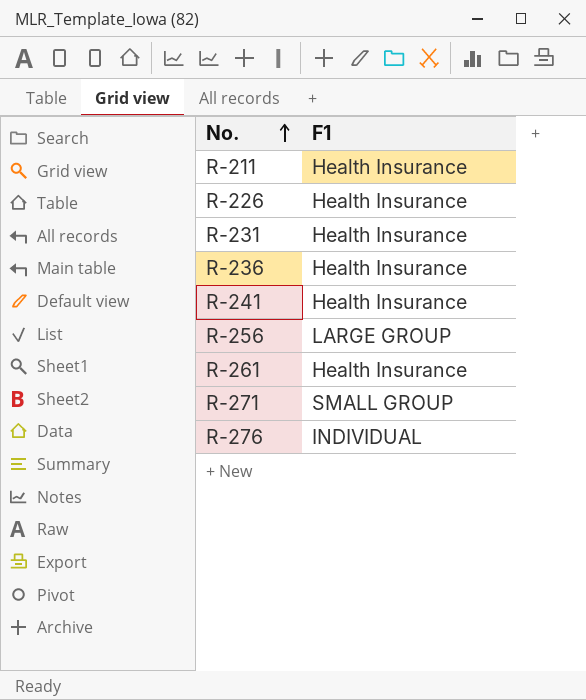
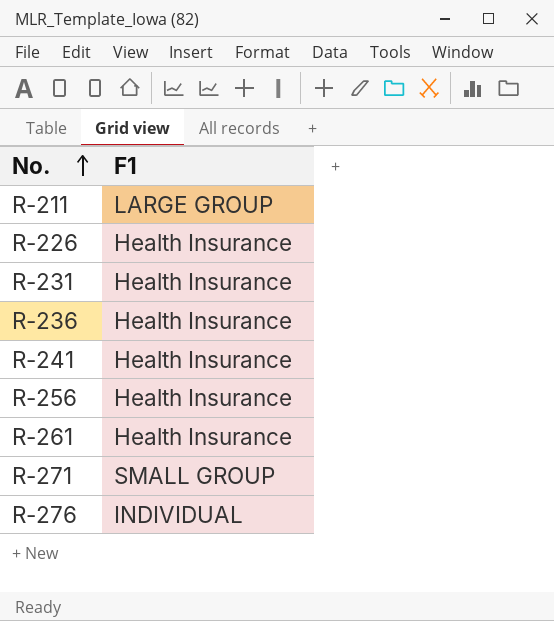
R-211 | F1: Health Insurance -> LARGE GROUP
R-256 | F1: LARGE GROUP -> Health Insurance

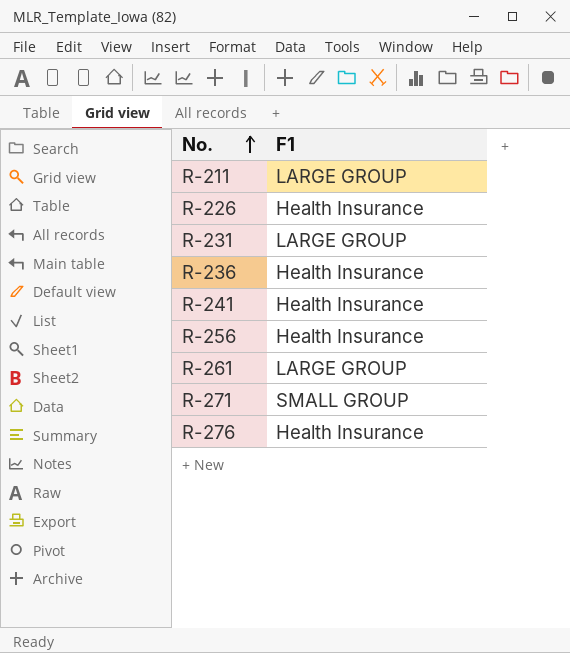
R-231 | F1: Health Insurance -> LARGE GROUP
R-261 | F1: Health Insurance -> LARGE GROUP
R-276 | F1: INDIVIDUAL -> Health Insurance

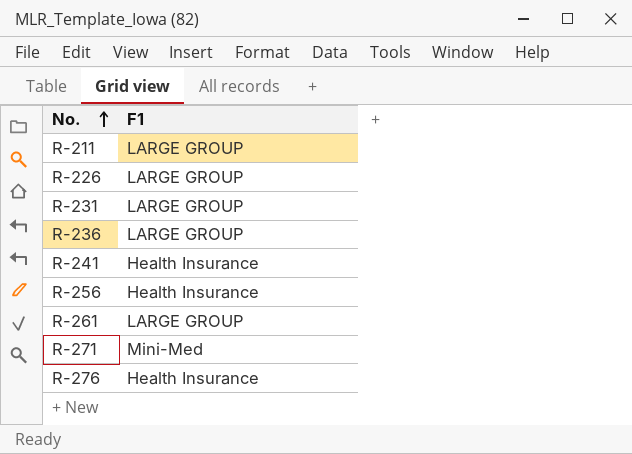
R-226 | F1: Health Insurance -> LARGE GROUP
R-236 | F1: Health Insurance -> LARGE GROUP
R-271 | F1: SMALL GROUP -> Mini-Med

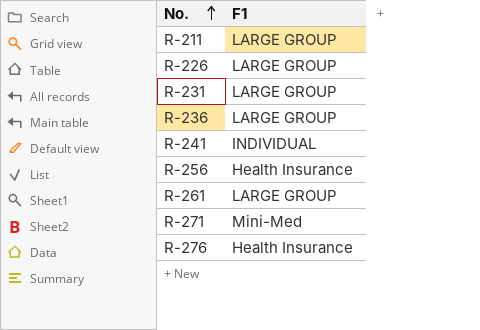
R-241 | F1: Health Insurance -> INDIVIDUAL

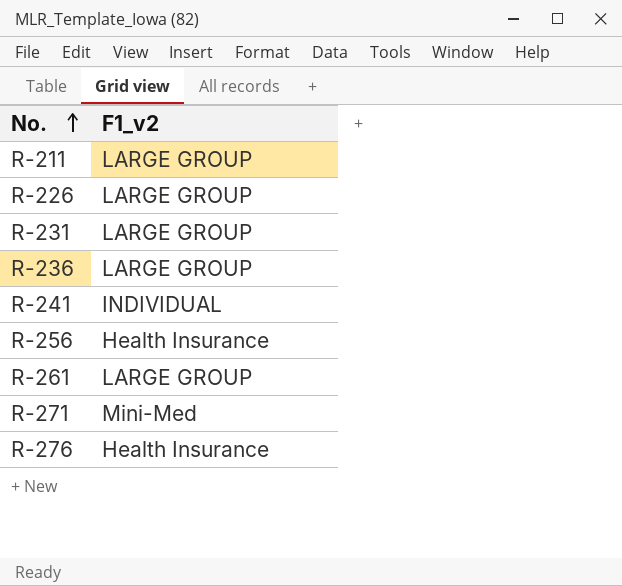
column name: F1 -> F1_v2

